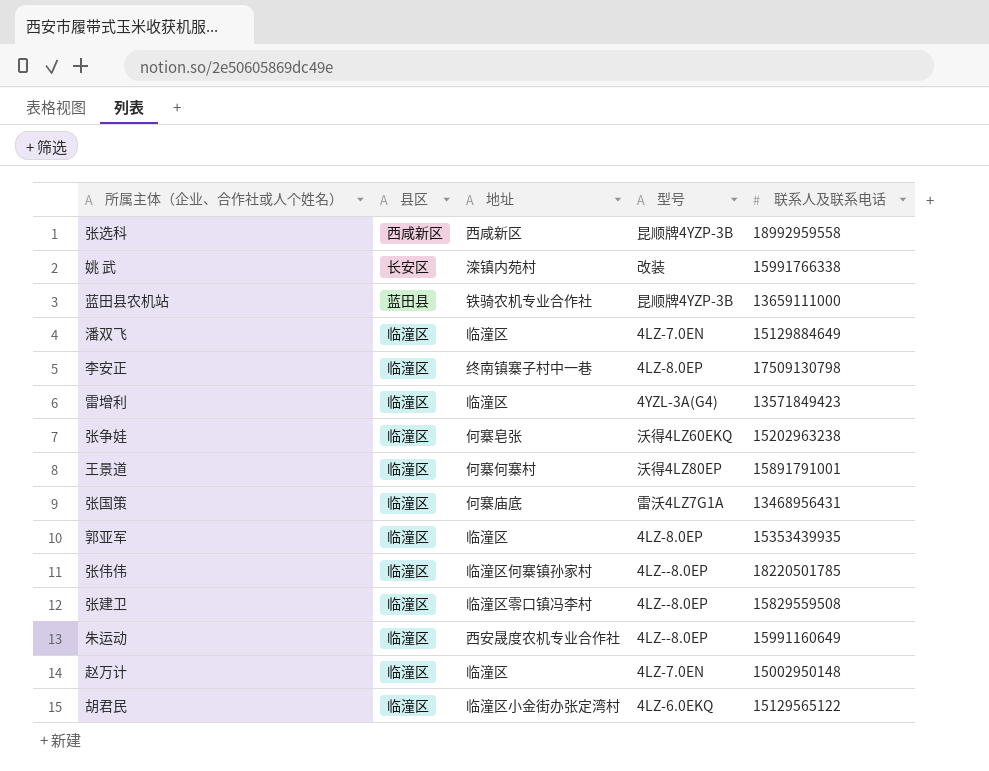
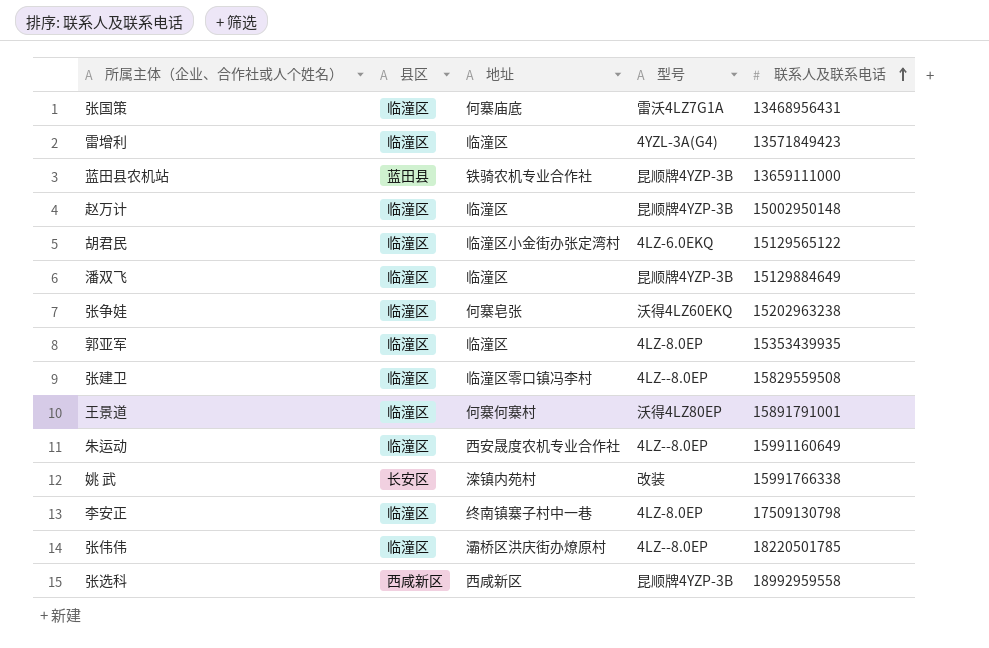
row order: none -> 联系人及联系电话 ascending
赵万计 | 型号: 4LZ-7.0EN -> 昆顺牌4YZP-3B
潘双飞 | 型号: 4LZ-7.0EN -> 昆顺牌4YZP-3B
张伟伟 | 地址: 临潼区何寨镇孙家村 -> 灞桥区洪庆街办燎原村

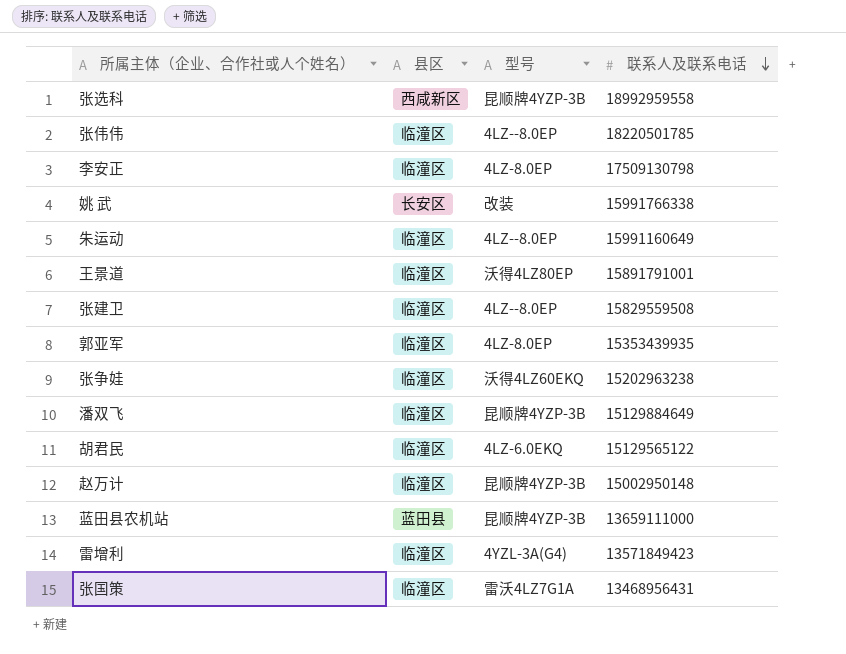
row order: 联系人及联系电话 ascending -> 联系人及联系电话 descending
column 地址 | position: 3 -> none

